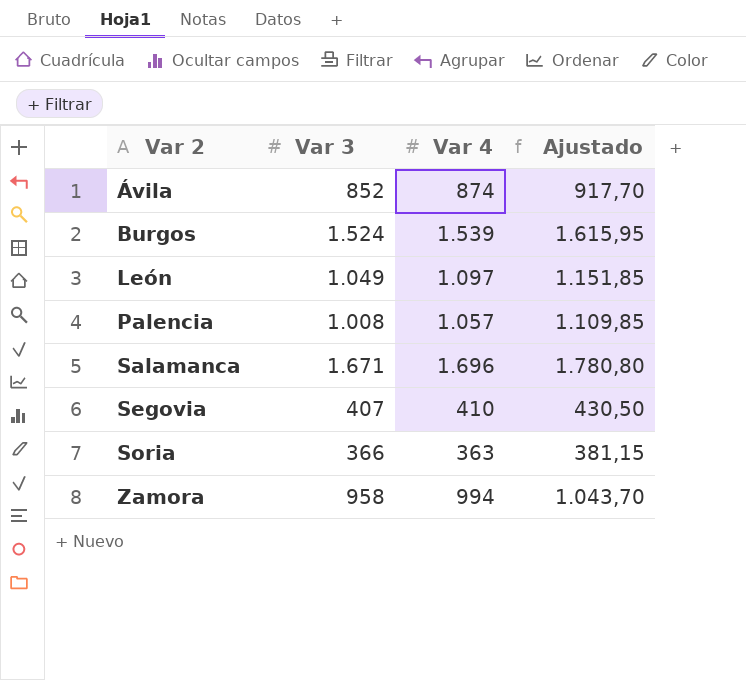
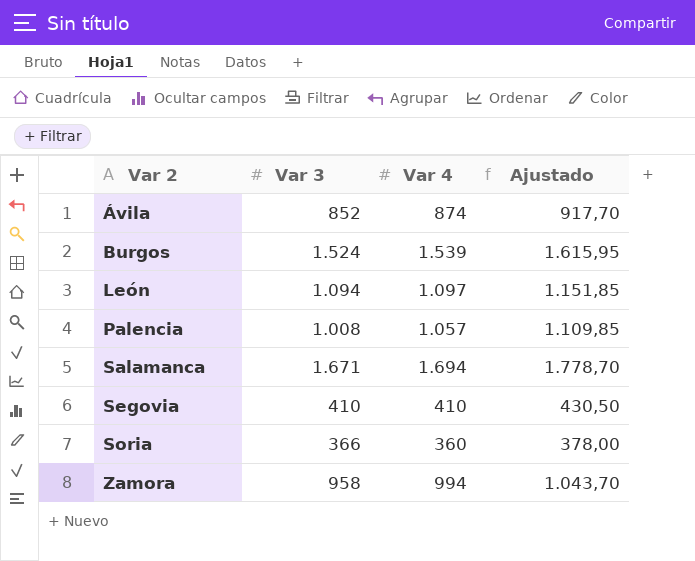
León | Var 3: 1.049 -> 1.094
Salamanca | Var 4: 1.696 -> 1.694
Salamanca | Ajustado: 1.780,80 -> 1.778,70
Segovia | Var 3: 407 -> 410
Soria | Var 4: 363 -> 360
Soria | Ajustado: 381,15 -> 378,00

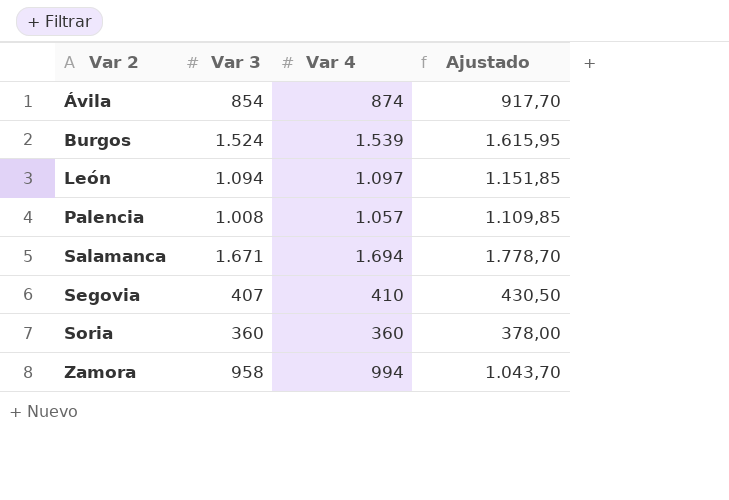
Ávila | Var 3: 852 -> 854
Segovia | Var 3: 410 -> 407
Soria | Var 3: 366 -> 360

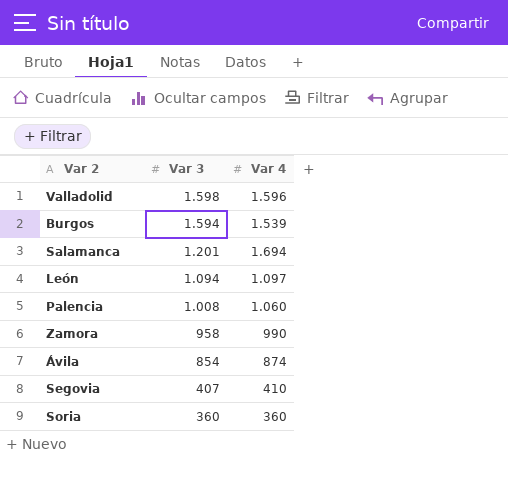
row order: Var 2 ascending -> Var 3 descending
column Ajustado | formula: [Var 4] * 1,05 -> none
row Valladolid: none -> 1.598 | 1.596
Burgos | Var 3: 1.524 -> 1.594
Salamanca | Var 3: 1.671 -> 1.201
Palencia | Var 4: 1.057 -> 1.060
Zamora | Var 4: 994 -> 990

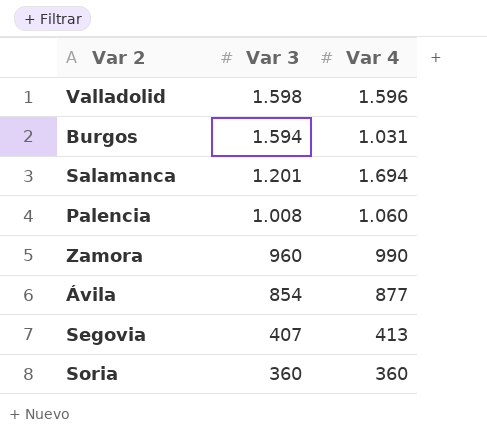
row León: 1.094 | 1.097 -> none
Burgos | Var 4: 1.539 -> 1.031
Zamora | Var 3: 958 -> 960
Ávila | Var 4: 874 -> 877
Segovia | Var 4: 410 -> 413

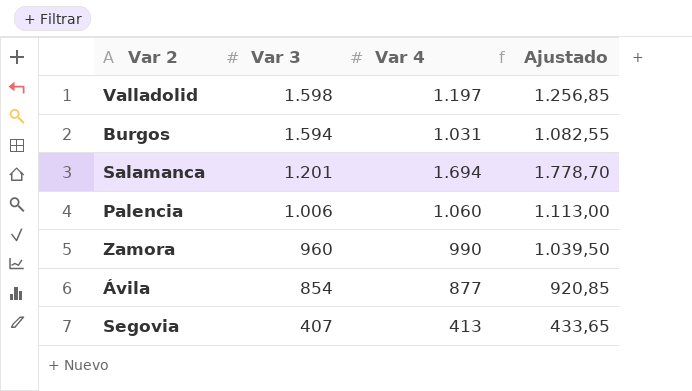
column Ajustado | formula: none -> [Var 4] * 1,05
row Soria: 360 | 360 -> none
Valladolid | Var 4: 1.596 -> 1.197
Palencia | Var 3: 1.008 -> 1.006

